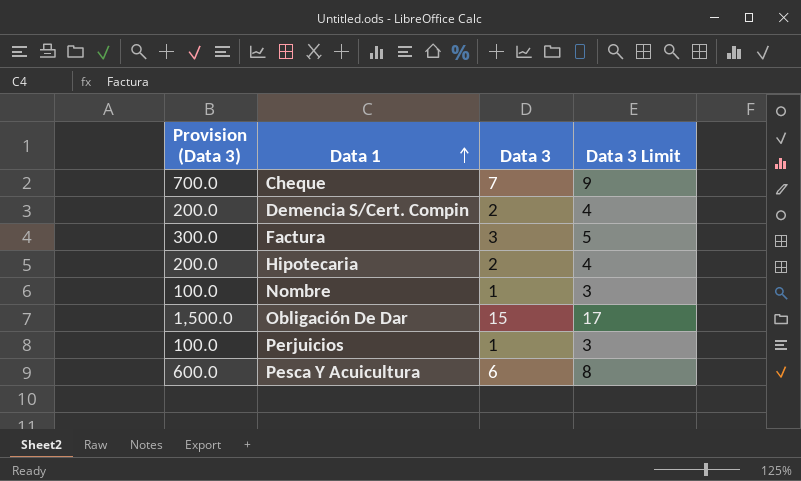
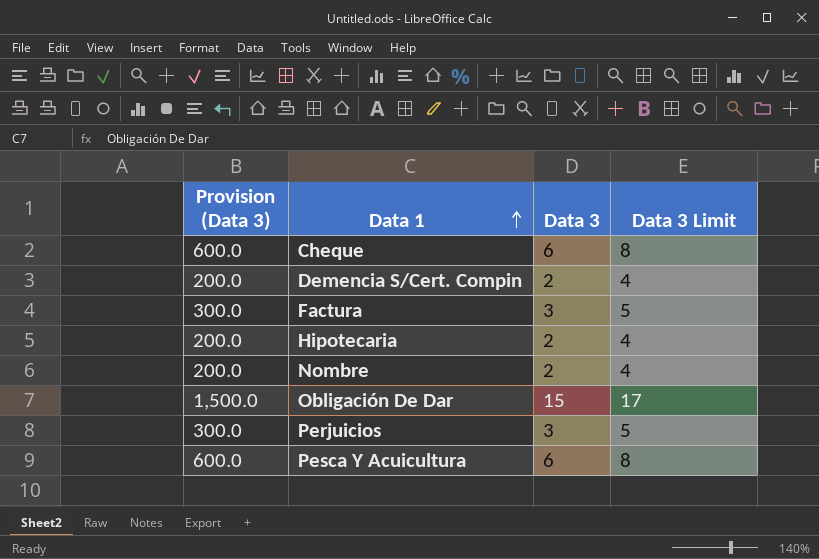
Cheque | Provision (Data 3): 700.0 -> 600.0
Cheque | Data 3: 7 -> 6
Cheque | Data 3 Limit: 9 -> 8
Nombre | Provision (Data 3): 100.0 -> 200.0
Nombre | Data 3: 1 -> 2
Nombre | Data 3 Limit: 3 -> 4
Perjuicios | Provision (Data 3): 100.0 -> 300.0
Perjuicios | Data 3: 1 -> 3
Perjuicios | Data 3 Limit: 3 -> 5

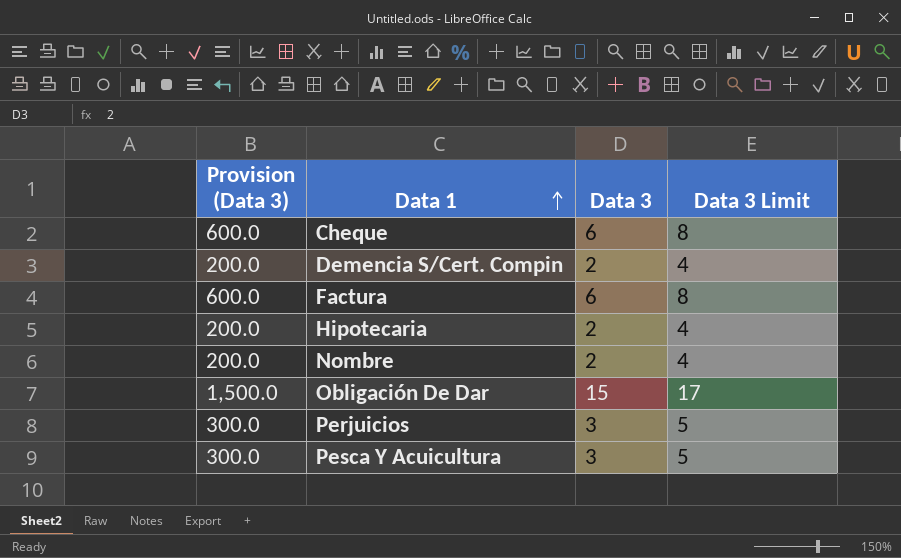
Factura | Provision (Data 3): 300.0 -> 600.0
Factura | Data 3: 3 -> 6
Factura | Data 3 Limit: 5 -> 8
Pesca Y Acuicultura | Provision (Data 3): 600.0 -> 300.0
Pesca Y Acuicultura | Data 3: 6 -> 3
Pesca Y Acuicultura | Data 3 Limit: 8 -> 5

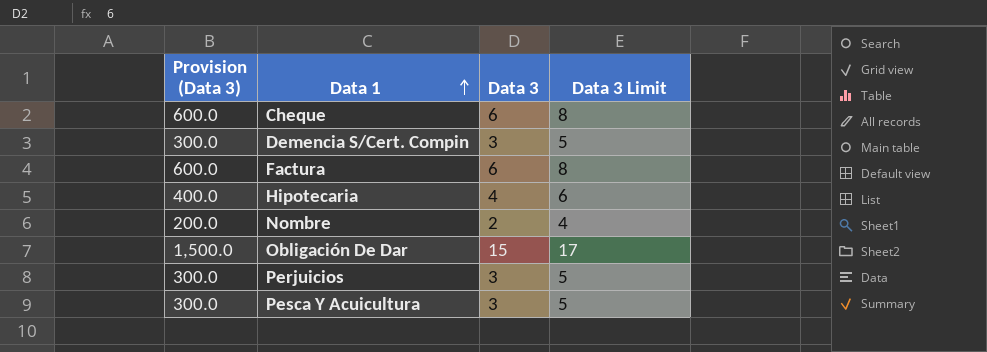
Demencia S/Cert. Compin | Provision (Data 3): 200.0 -> 300.0
Demencia S/Cert. Compin | Data 3: 2 -> 3
Demencia S/Cert. Compin | Data 3 Limit: 4 -> 5
Hipotecaria | Provision (Data 3): 200.0 -> 400.0
Hipotecaria | Data 3: 2 -> 4
Hipotecaria | Data 3 Limit: 4 -> 6

